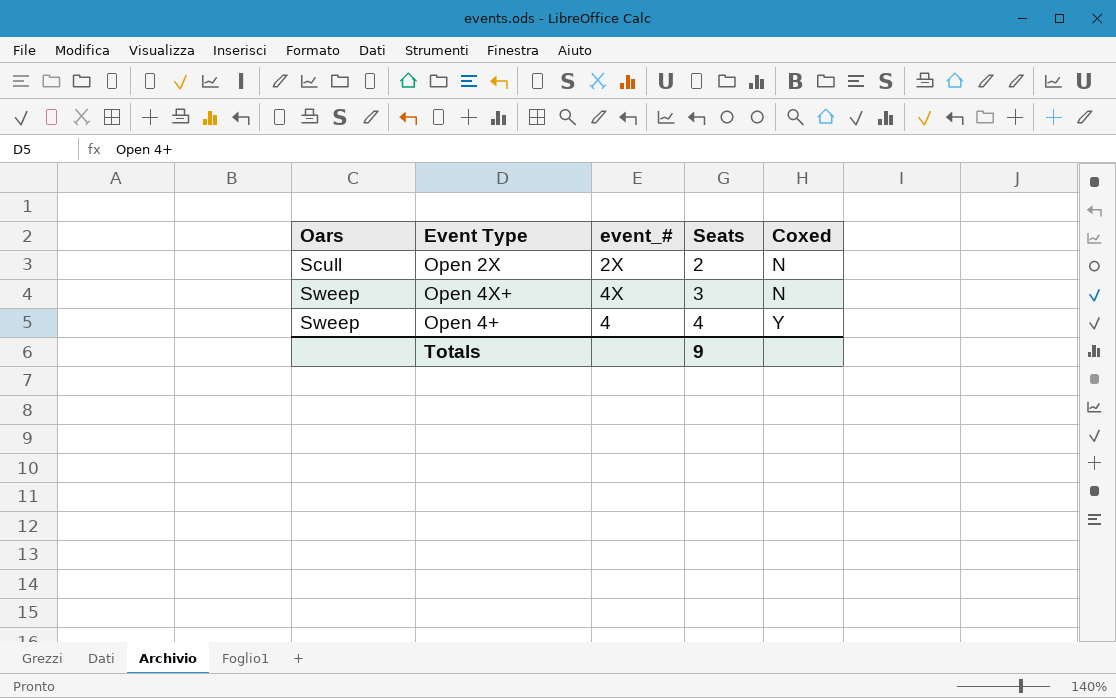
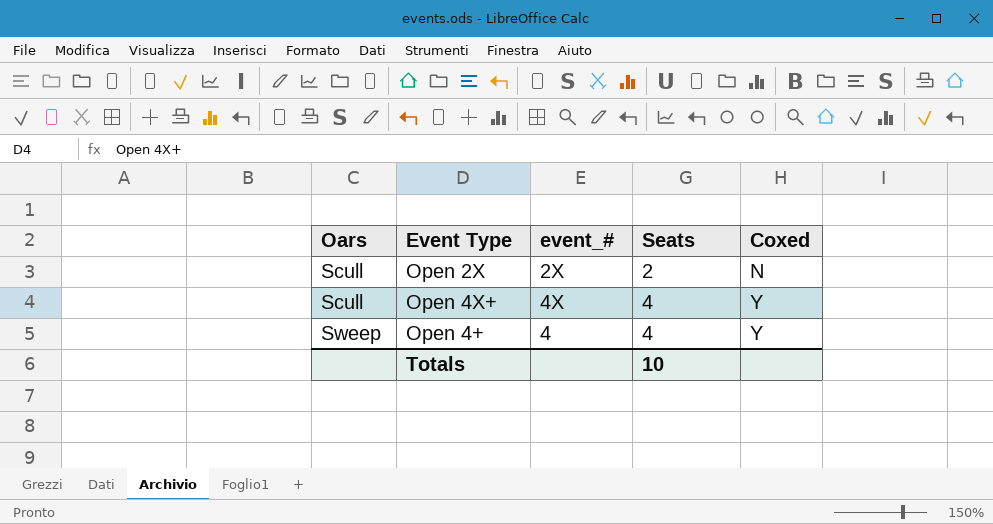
Open 4X+ | Oars: Sweep -> Scull
Open 4X+ | Seats: 3 -> 4
Open 4X+ | Coxed: N -> Y
Totals | Seats: 9 -> 10

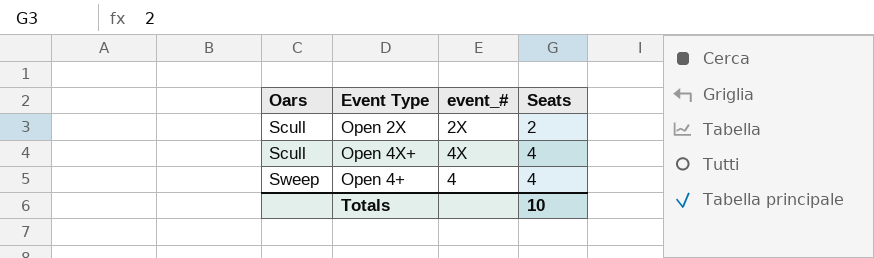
column Coxed | position: 5 -> none

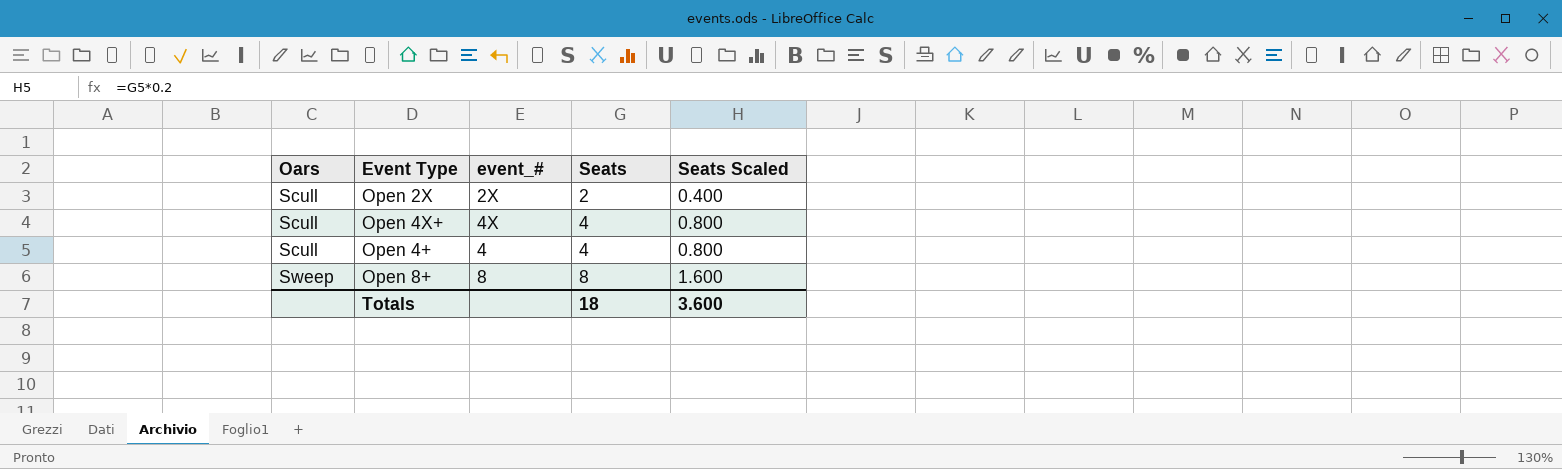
column Seats Scaled | formula: none -> [Seats] * 0.2
Open 4+ | Oars: Sweep -> Scull
row Open 8+: none -> Sweep | 8 | 8 | 1.600
Totals | Seats: 10 -> 18

